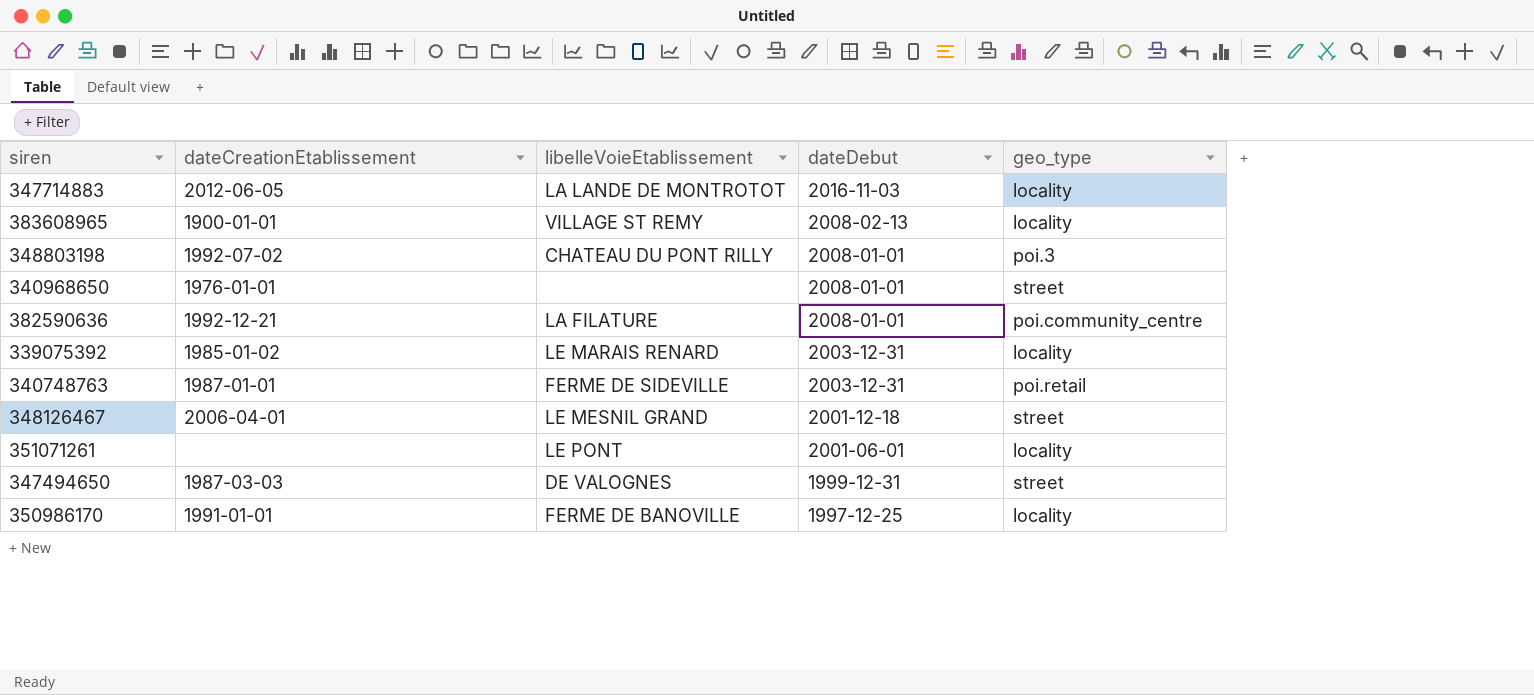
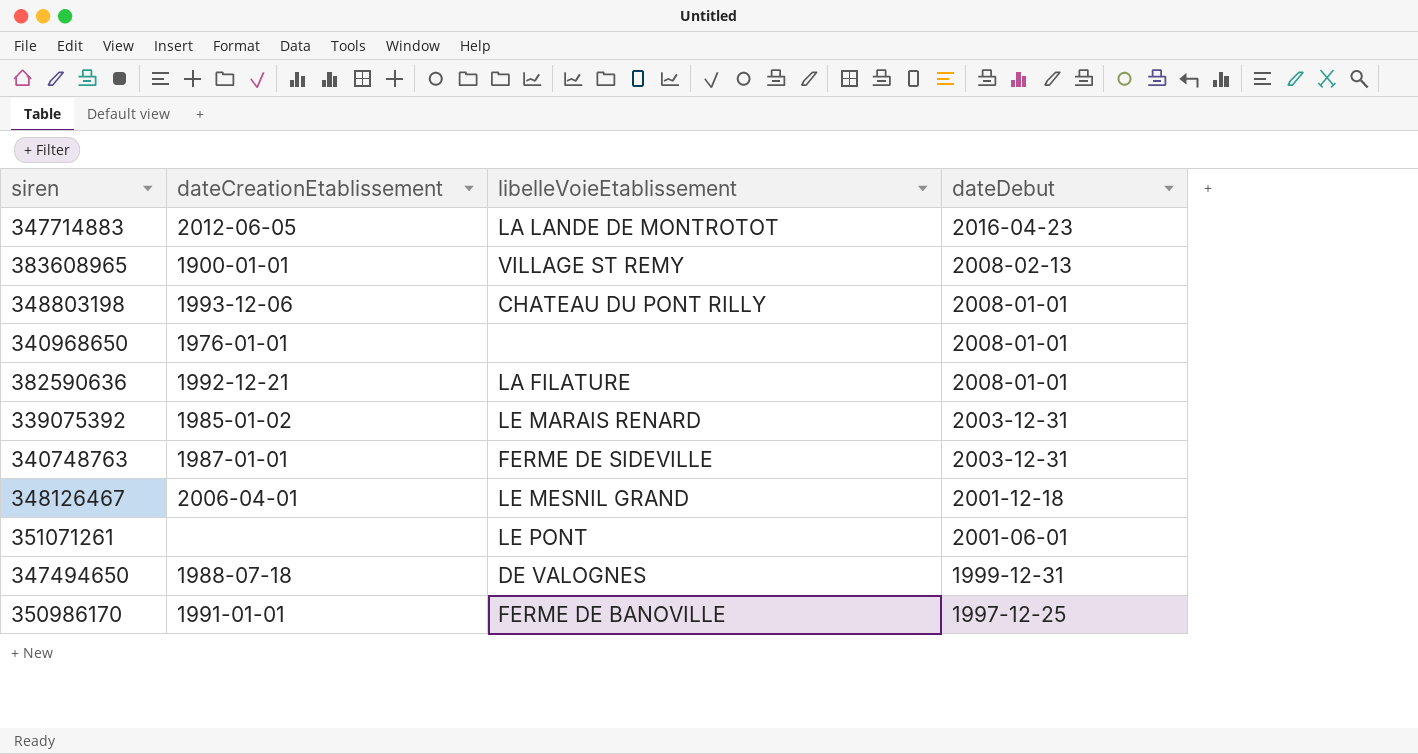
column geo_type | position: 5 -> none
347714883 | dateDebut: 2016-11-03 -> 2016-04-23
348803198 | dateCreationEtablissement: 1992-07-02 -> 1993-12-06
347494650 | dateCreationEtablissement: 1987-03-03 -> 1988-07-18

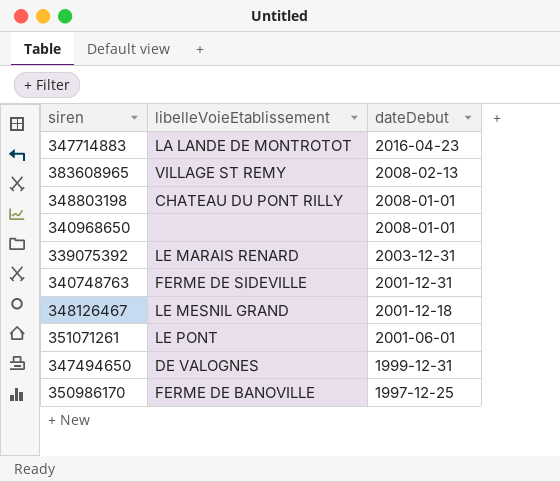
column dateCreationEtablissement | position: 2 -> none
row 382590636: 1992-12-21 | LA FILATURE | 2008-01-01 -> none
340748763 | dateDebut: 2003-12-31 -> 2001-12-31

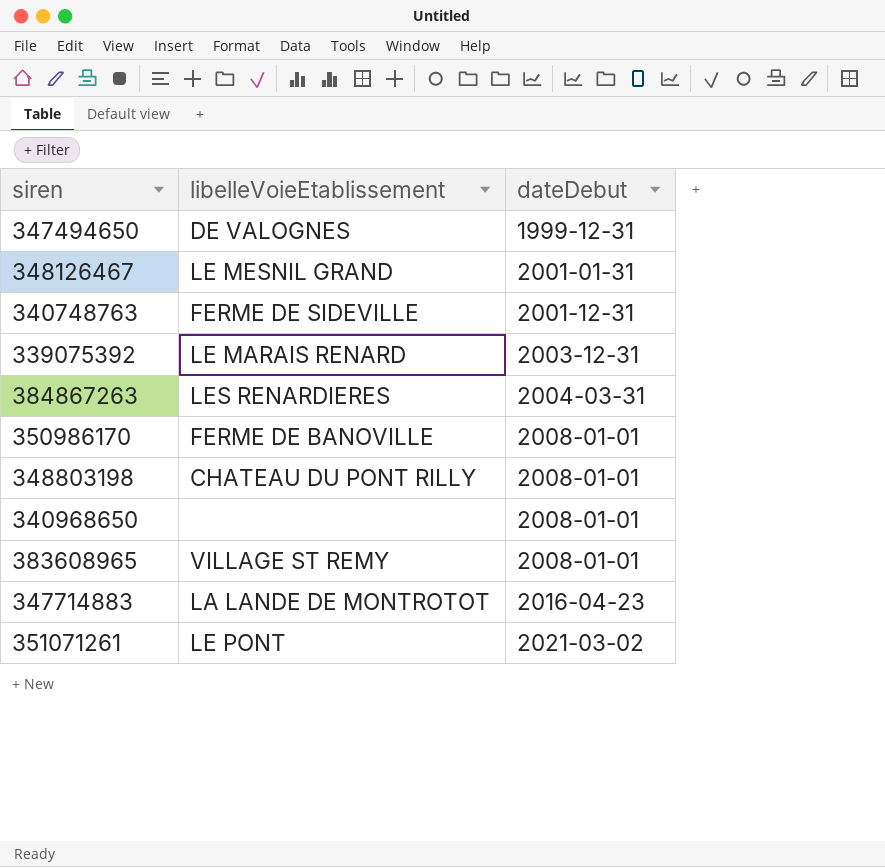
row order: dateDebut descending -> dateDebut ascending
348126467 | dateDebut: 2001-12-18 -> 2001-01-31
row 384867263: none -> LES RENARDIERES | 2004-03-31
350986170 | dateDebut: 1997-12-25 -> 2008-01-01
383608965 | dateDebut: 2008-02-13 -> 2008-01-01
351071261 | dateDebut: 2001-06-01 -> 2021-03-02

